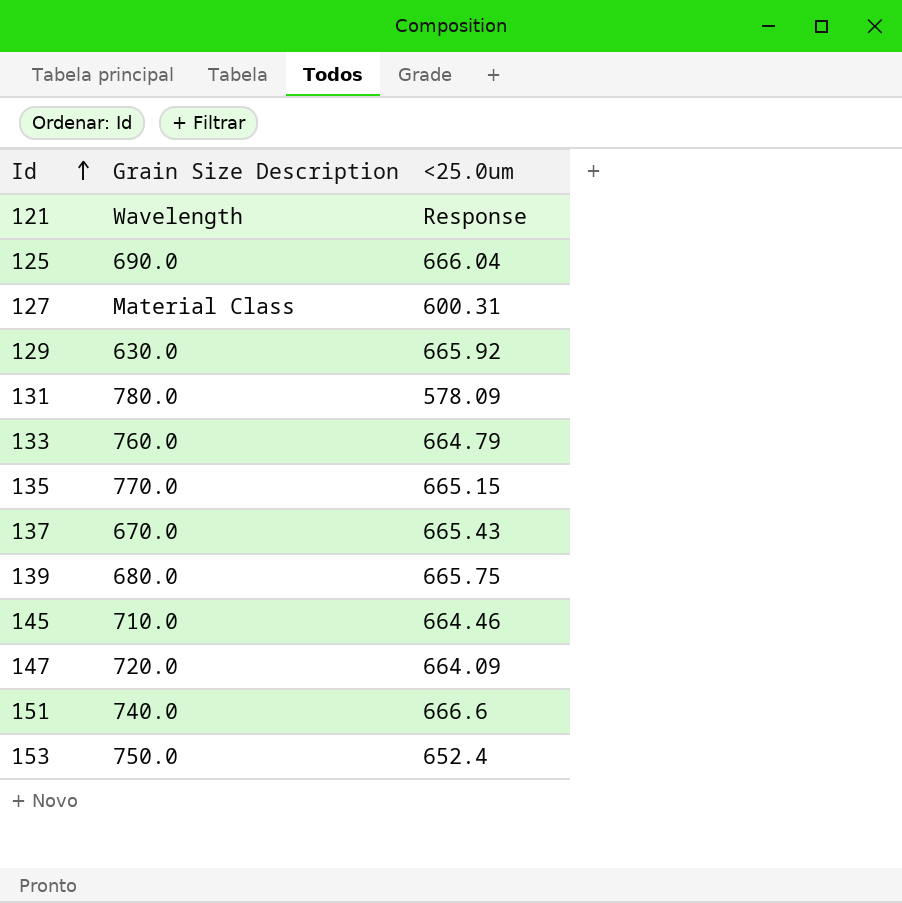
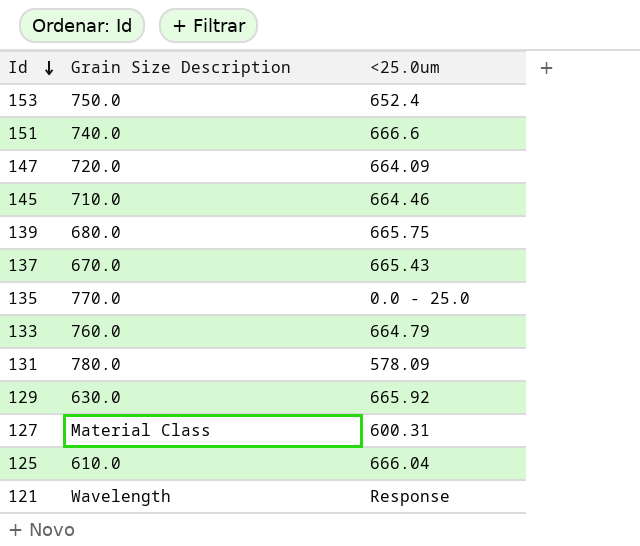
row order: Id ascending -> Id descending
135 | <25.0um: 665.15 -> 0.0 - 25.0
125 | Grain Size Description: 690.0 -> 610.0

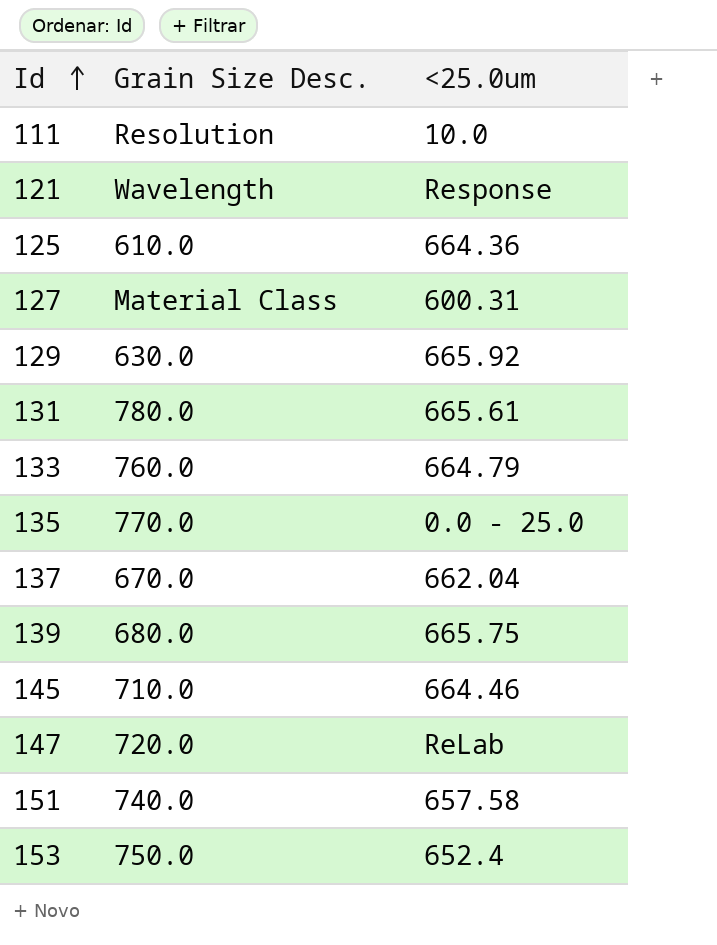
row order: Id descending -> Id ascending
column name: Grain Size Description -> Grain Size Desc.
row 111: none -> Resolution | 10.0
125 | <25.0um: 666.04 -> 664.36
131 | <25.0um: 578.09 -> 665.61
137 | <25.0um: 665.43 -> 662.04
147 | <25.0um: 664.09 -> ReLab
151 | <25.0um: 666.6 -> 657.58

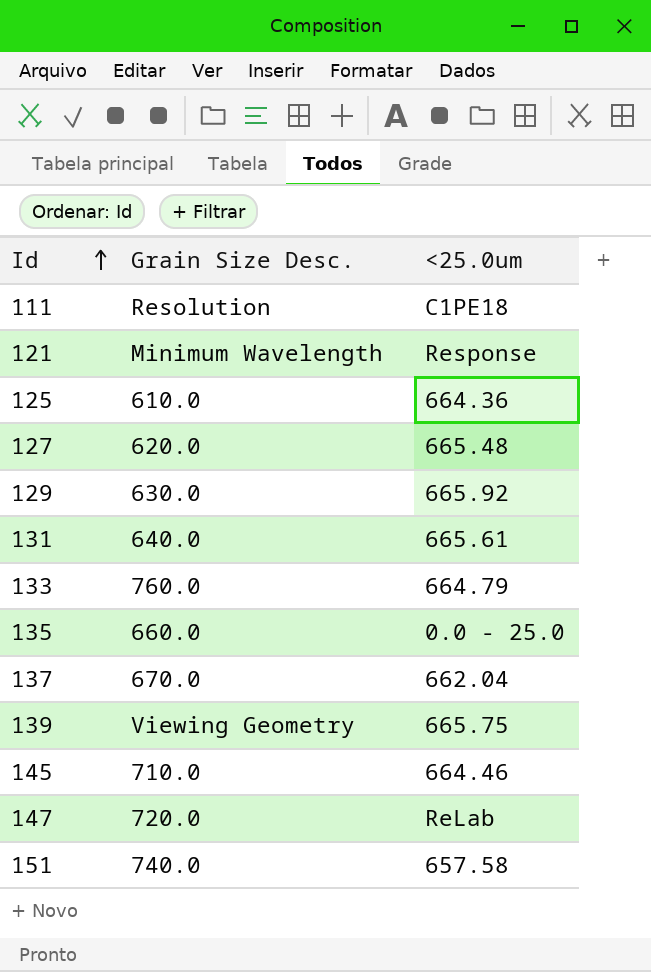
row 153: 750.0 | 652.4 -> none
111 | <25.0um: 10.0 -> C1PE18
121 | Grain Size Desc.: Wavelength -> Minimum Wavelength
127 | Grain Size Desc.: Material Class -> 620.0
127 | <25.0um: 600.31 -> 665.48
131 | Grain Size Desc.: 780.0 -> 640.0
135 | Grain Size Desc.: 770.0 -> 660.0
139 | Grain Size Desc.: 680.0 -> Viewing Geometry

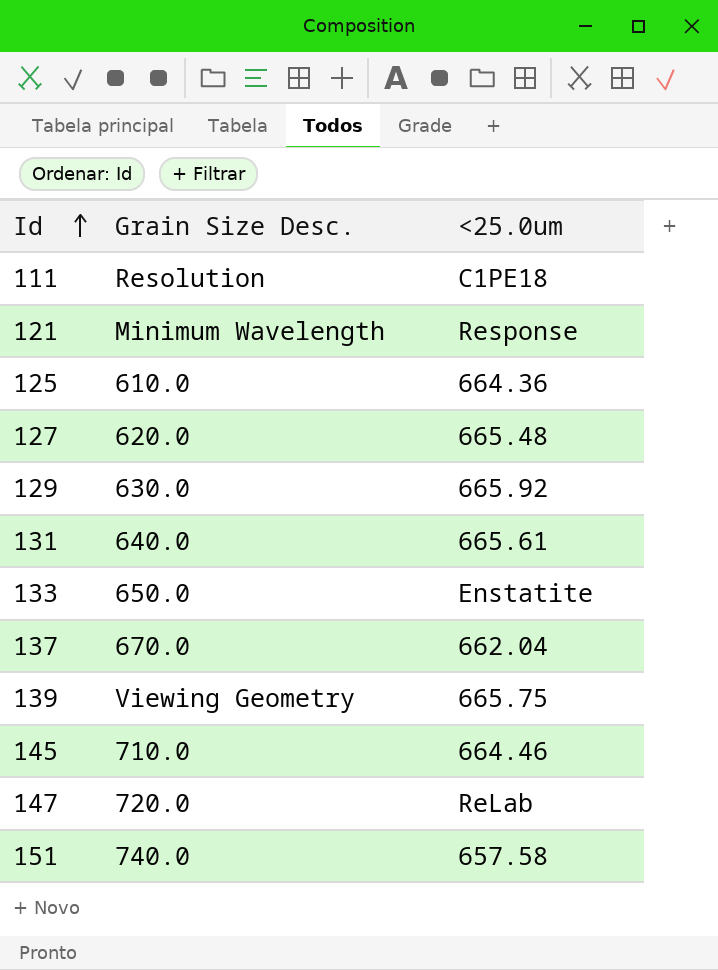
row 135: 660.0 | 0.0 - 25.0 -> none
133 | Grain Size Desc.: 760.0 -> 650.0
133 | <25.0um: 664.79 -> Enstatite

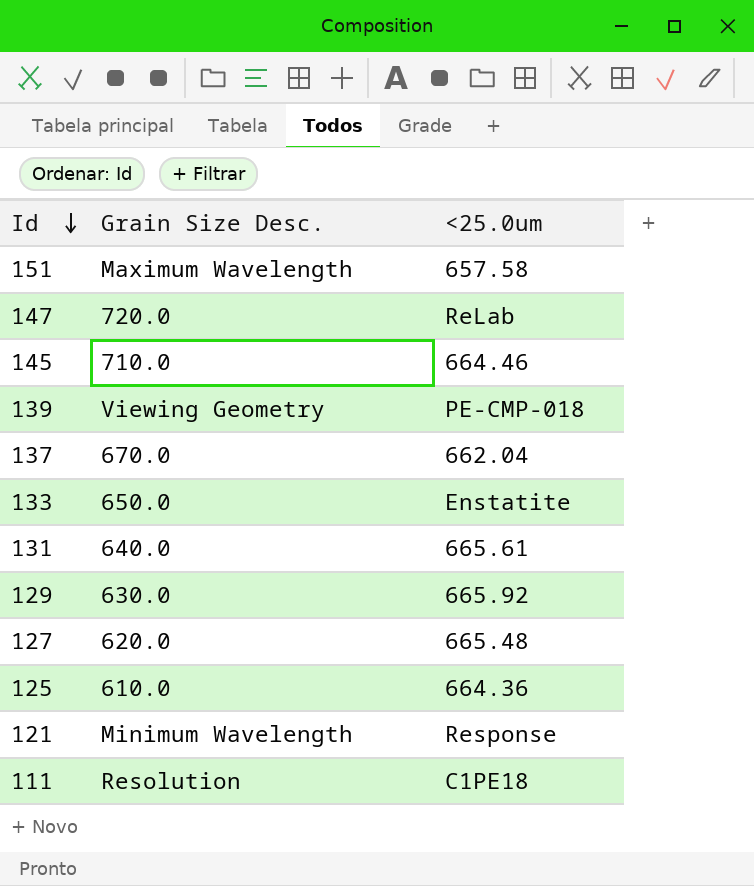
row order: Id ascending -> Id descending
151 | Grain Size Desc.: 740.0 -> Maximum Wavelength
139 | <25.0um: 665.75 -> PE-CMP-018

